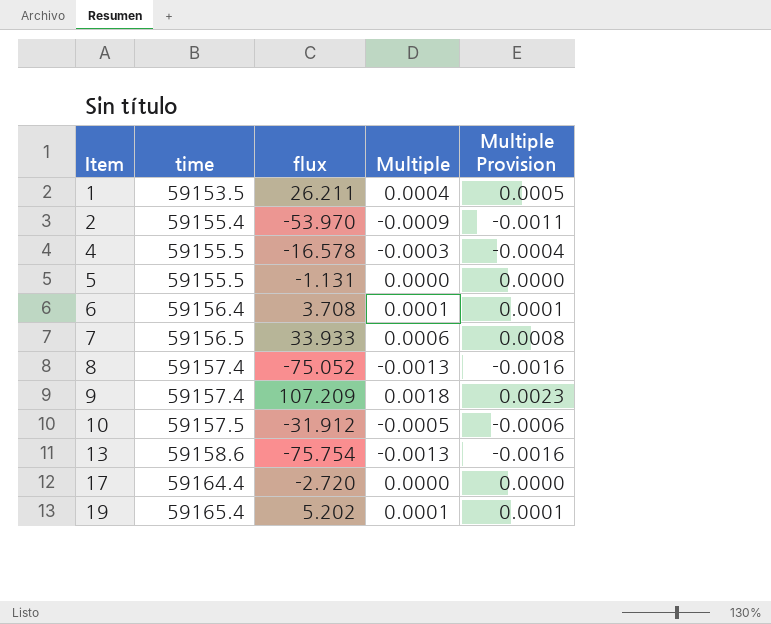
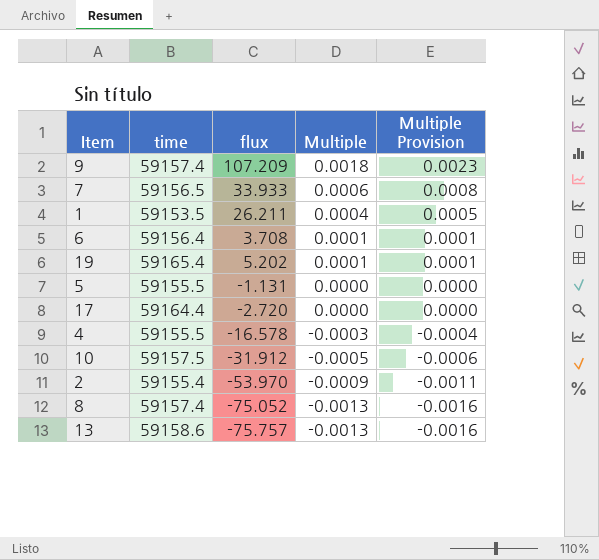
row order: Item ascending -> Multiple descending
13 | flux: -75.754 -> -75.757

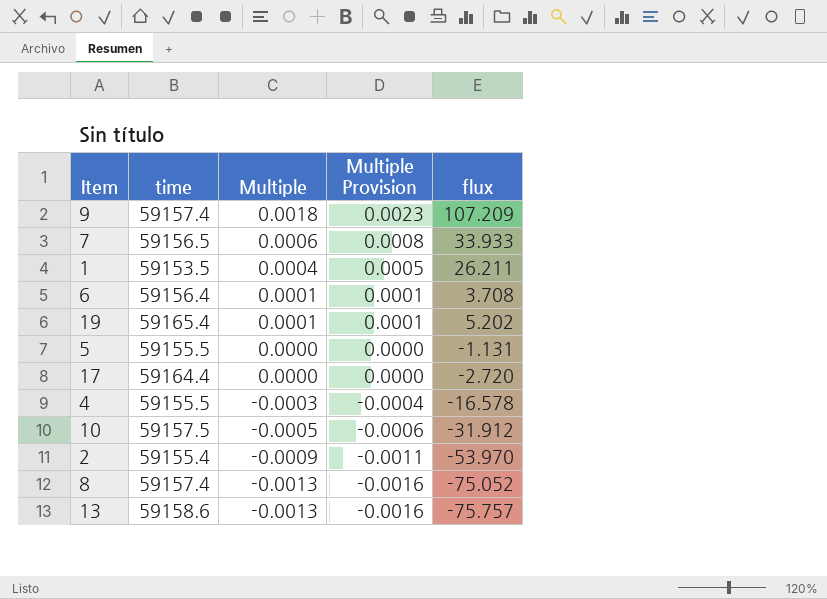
column flux | position: 3 -> 5

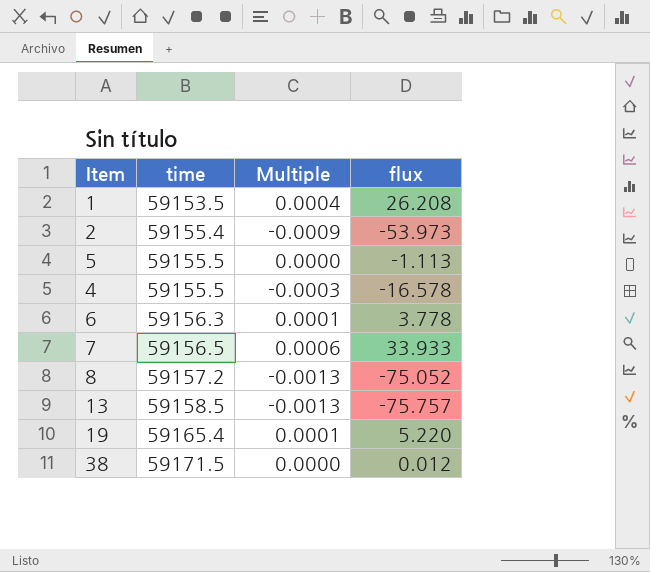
row order: Multiple descending -> time ascending
column Multiple Provision | formula: [Multiple] * 1.25 -> none
row 9: 59157.4 | 0.0018 | 0.0023 | 107.209 -> none
row 17: 59164.4 | 0.0000 | 0.0000 | -2.720 -> none
row 10: 59157.5 | -0.0005 | -0.0006 | -31.912 -> none
1 | flux: 26.211 -> 26.208
2 | flux: -53.970 -> -53.973
5 | flux: -1.131 -> -1.113
6 | time: 59156.4 -> 59156.3
6 | flux: 3.708 -> 3.778
8 | time: 59157.4 -> 59157.2
13 | time: 59158.6 -> 59158.5
19 | flux: 5.202 -> 5.220
row 38: none -> 59171.5 | 0.0000 | 0.012

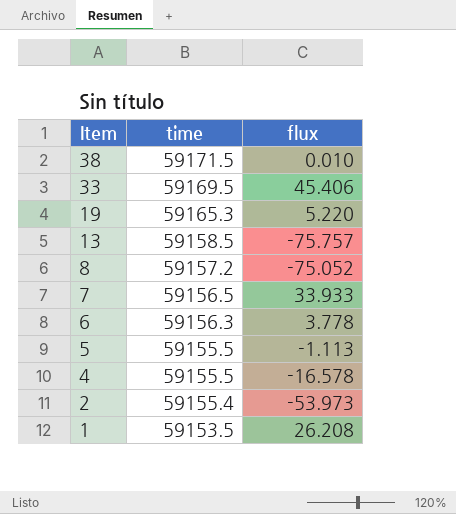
row order: time ascending -> Item descending
column Multiple | formula: [flux] / [time] -> none
38 | flux: 0.012 -> 0.010
row 33: none -> 59169.5 | 45.406
19 | time: 59165.4 -> 59165.3

